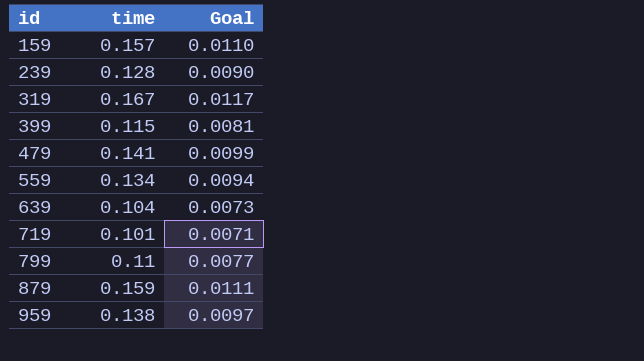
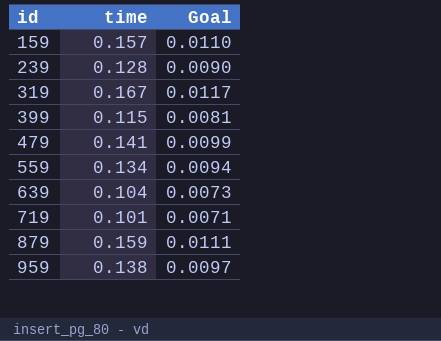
row 799: 0.11 | 0.0077 -> none

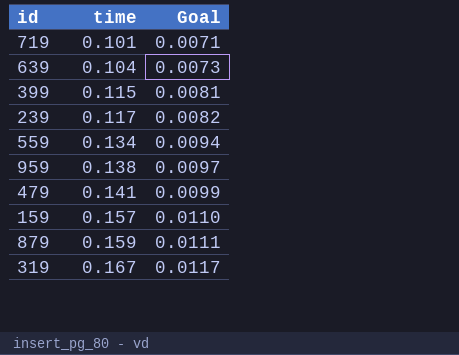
row order: id ascending -> time ascending
239 | time: 0.128 -> 0.117
239 | Goal: 0.0090 -> 0.0082

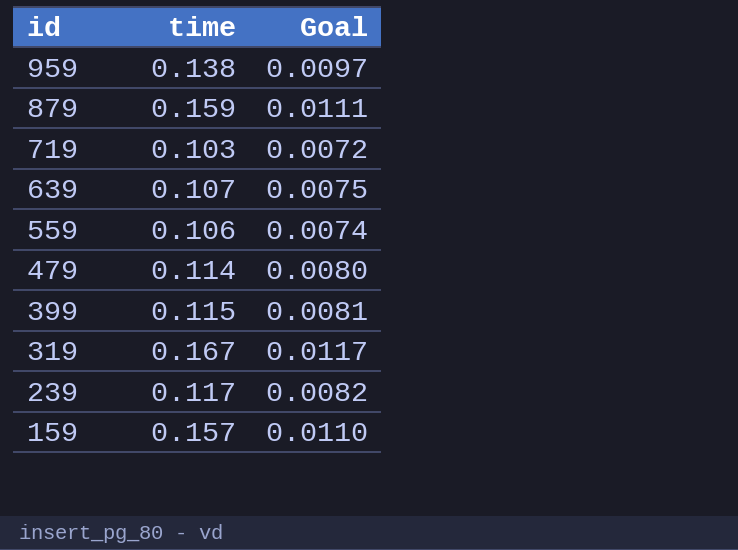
row order: time ascending -> id descending
719 | time: 0.101 -> 0.103
719 | Goal: 0.0071 -> 0.0072
639 | time: 0.104 -> 0.107
639 | Goal: 0.0073 -> 0.0075
559 | time: 0.134 -> 0.106
559 | Goal: 0.0094 -> 0.0074
479 | time: 0.141 -> 0.114
479 | Goal: 0.0099 -> 0.0080

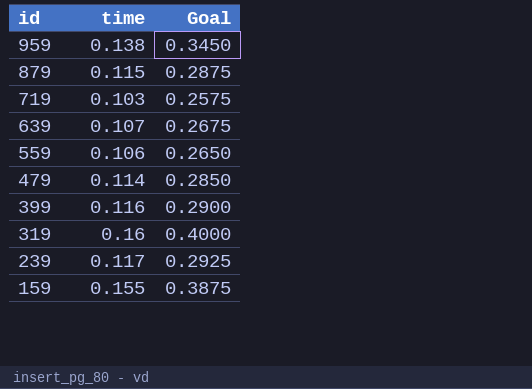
column Goal | formula: [time] * 0.07 -> [time] * 2.5
879 | time: 0.159 -> 0.115
399 | time: 0.115 -> 0.116
319 | time: 0.167 -> 0.16
159 | time: 0.157 -> 0.155

